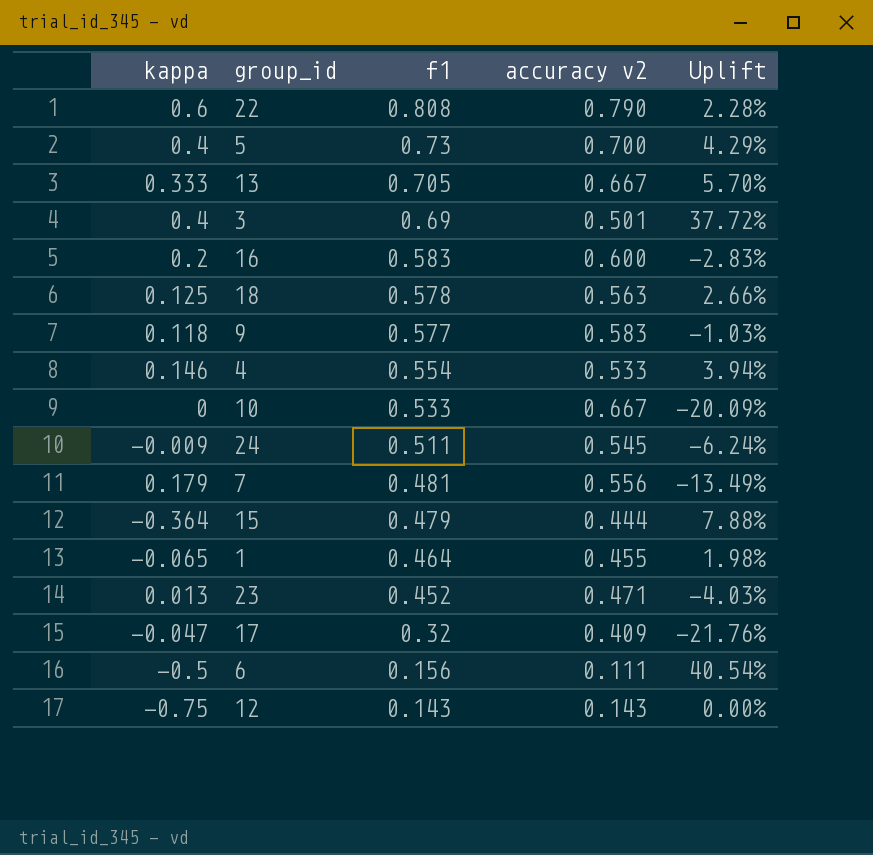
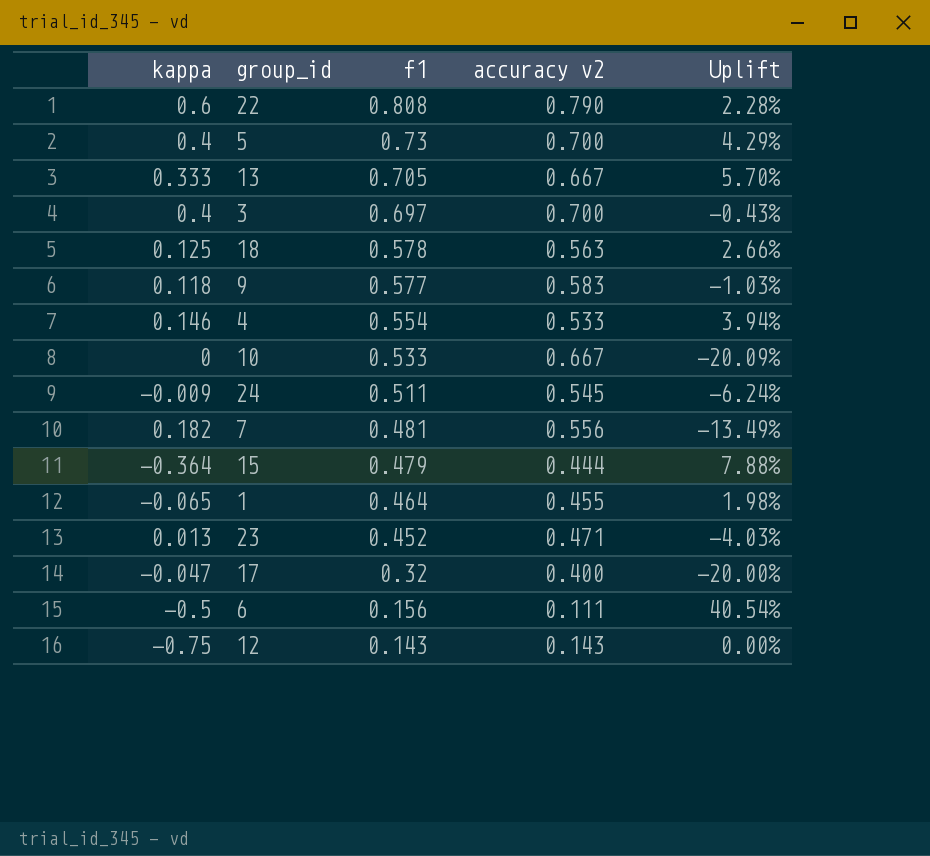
row 16: 0.2 | 0.583 | 0.600 | -2.83% -> none
3 | f1: 0.69 -> 0.697
3 | accuracy v2: 0.501 -> 0.700
3 | Uplift: 37.72% -> -0.43%
7 | kappa: 0.179 -> 0.182
17 | accuracy v2: 0.409 -> 0.400
17 | Uplift: -21.76% -> -20.00%

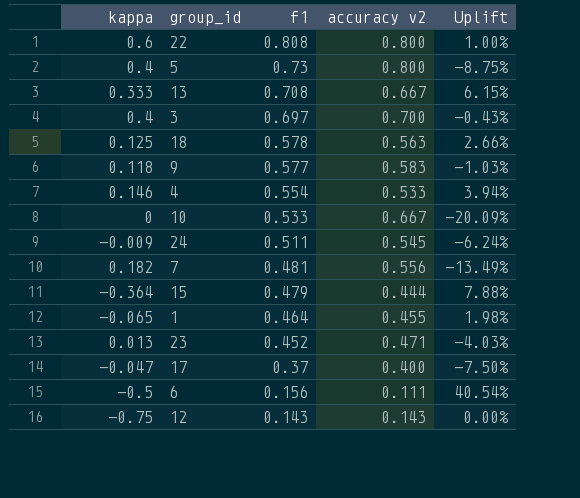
22 | accuracy v2: 0.790 -> 0.800
22 | Uplift: 2.28% -> 1.00%
5 | accuracy v2: 0.700 -> 0.800
5 | Uplift: 4.29% -> -8.75%
13 | f1: 0.705 -> 0.708
13 | Uplift: 5.70% -> 6.15%
17 | f1: 0.32 -> 0.37
17 | Uplift: -20.00% -> -7.50%

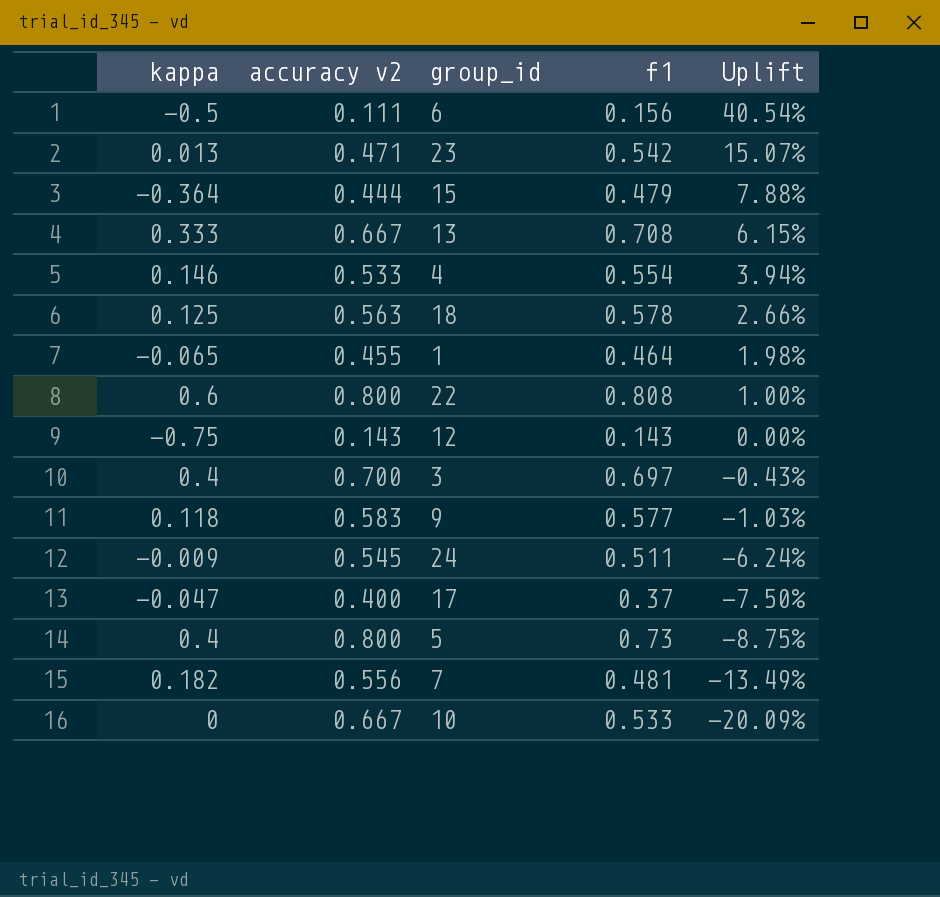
row order: f1 descending -> Uplift descending
column accuracy v2 | position: 4 -> 2
23 | f1: 0.452 -> 0.542
23 | Uplift: -4.03% -> 15.07%

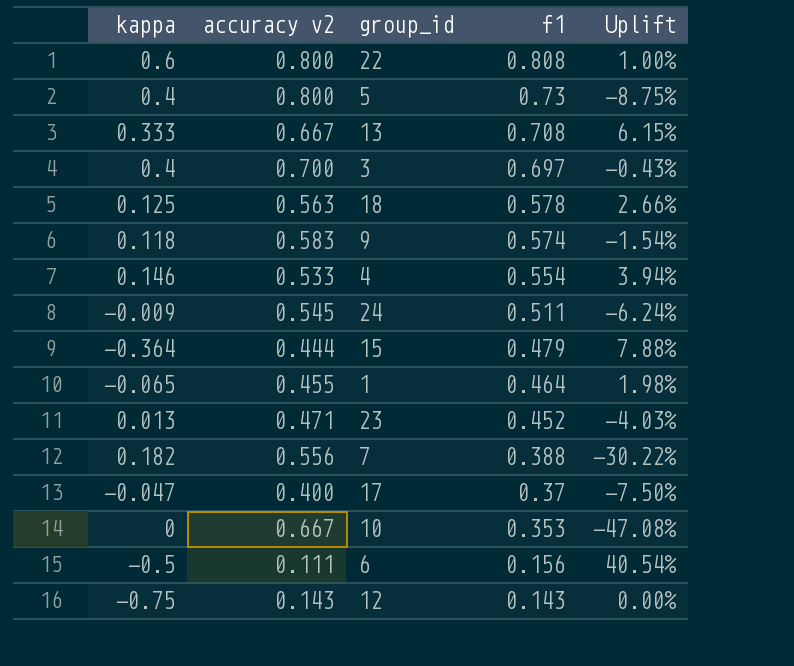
row order: Uplift descending -> f1 descending
9 | f1: 0.577 -> 0.574
9 | Uplift: -1.03% -> -1.54%
23 | f1: 0.542 -> 0.452
23 | Uplift: 15.07% -> -4.03%
7 | f1: 0.481 -> 0.388
7 | Uplift: -13.49% -> -30.22%
10 | f1: 0.533 -> 0.353
10 | Uplift: -20.09% -> -47.08%

